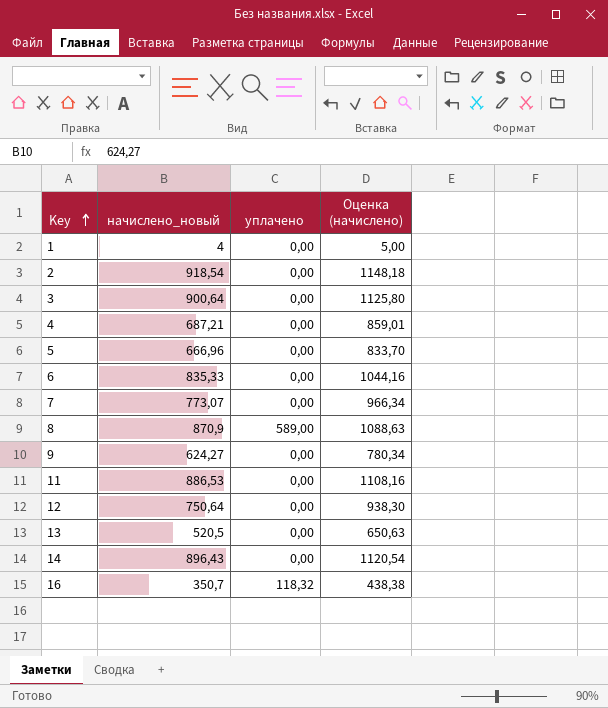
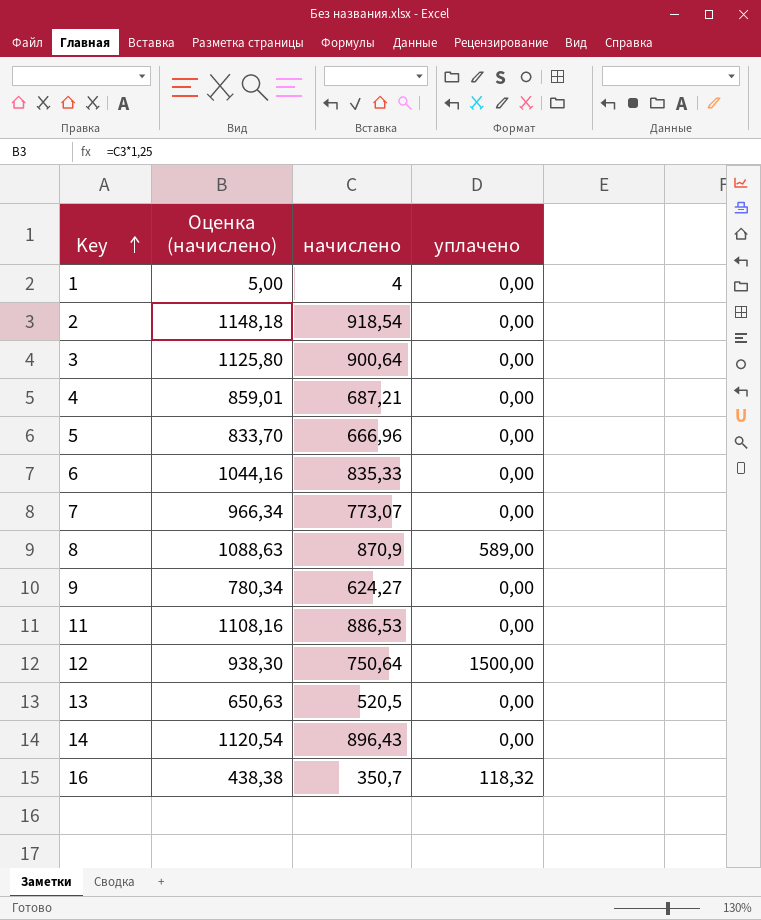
column Оценка (начислено) | position: 4 -> 2
column name: начислено_новый -> начислено
12 | уплачено: 0,00 -> 1500,00

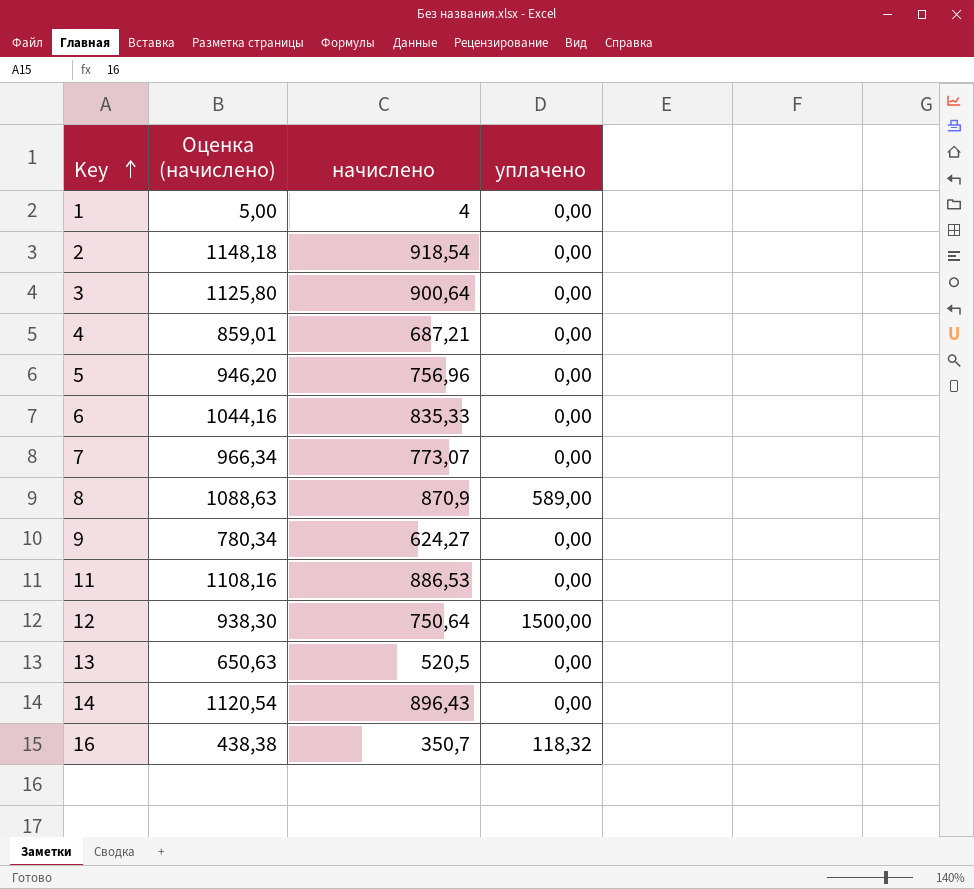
5 | Оценка (начислено): 833,70 -> 946,20
5 | начислено: 666,96 -> 756,96

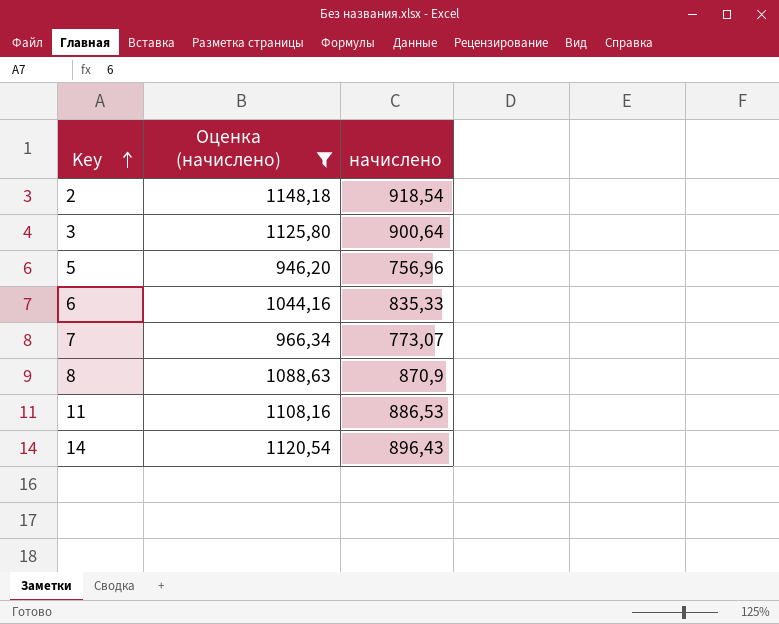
filter: none -> Оценка (начислено) >= 946,20
column уплачено | position: 4 -> none

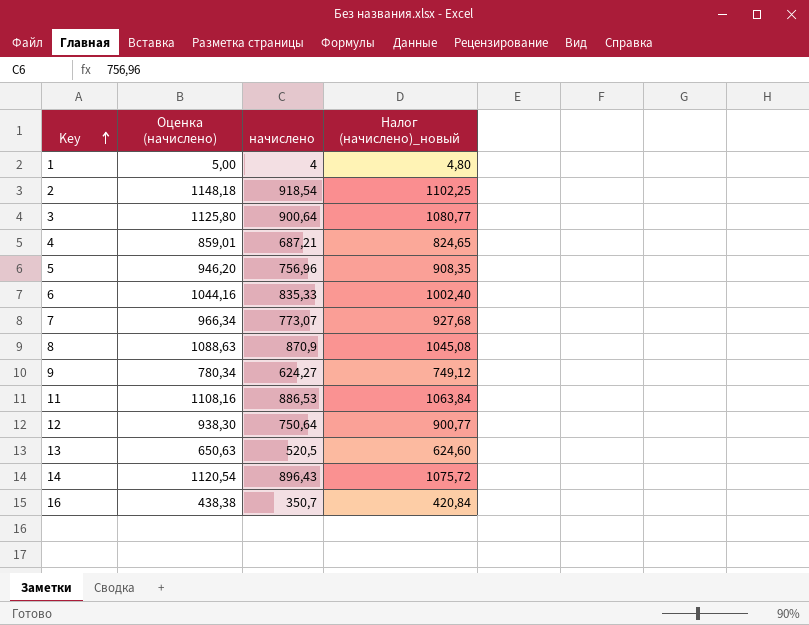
filter: Оценка (начислено) >= 946,20 -> none
column Налог (начислено)_новый | formula: none -> [начислено] * 1,2

